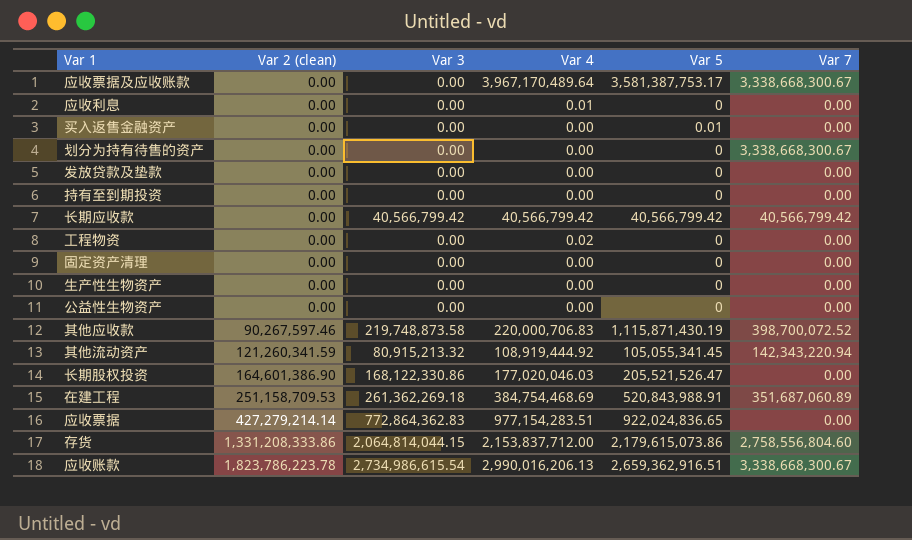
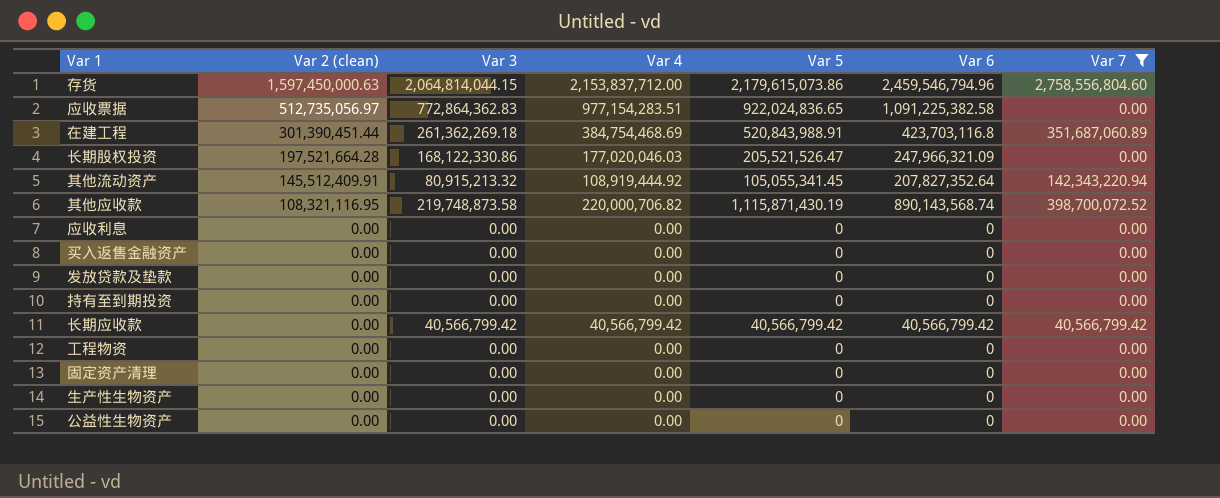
filter: none -> Var 7 != 3,338,668,300.67
row order: Var 2 (clean) ascending -> Var 2 (clean) descending
column Var 6 | position: none -> 6
存货 | Var 2 (clean): 1,331,208,333.86 -> 1,597,450,000.63
应收票据 | Var 2 (clean): 427,279,214.14 -> 512,735,056.97
在建工程 | Var 2 (clean): 251,158,709.53 -> 301,390,451.44
长期股权投资 | Var 2 (clean): 164,601,386.90 -> 197,521,664.28
其他流动资产 | Var 2 (clean): 121,260,341.59 -> 145,512,409.91
其他应收款 | Var 2 (clean): 90,267,597.46 -> 108,321,116.95
其他应收款 | Var 4: 220,000,706.83 -> 220,000,706.82
应收利息 | Var 4: 0.01 -> 0.00
买入返售金融资产 | Var 5: 0.01 -> 0
工程物资 | Var 4: 0.02 -> 0.00

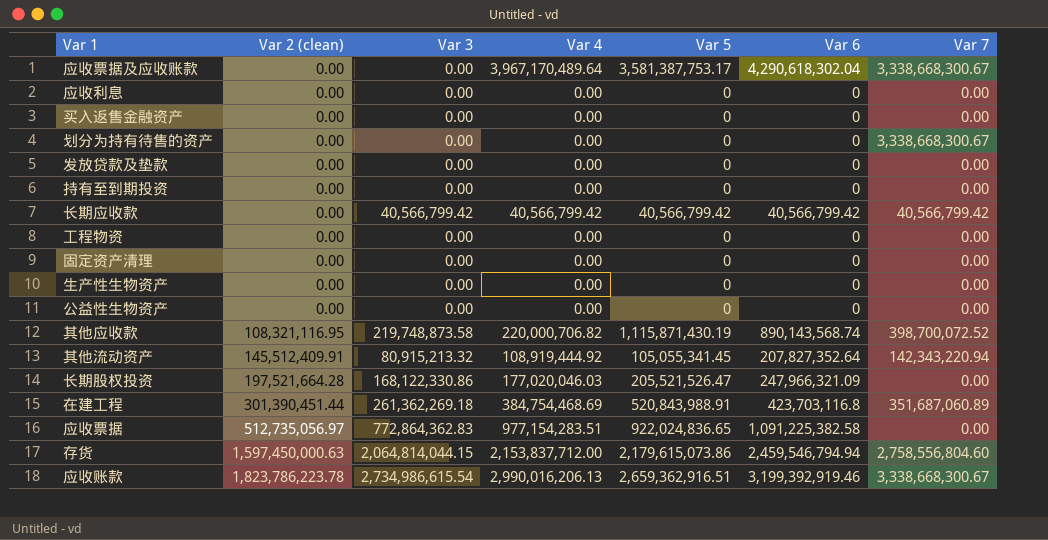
filter: Var 7 != 3,338,668,300.67 -> none
row order: Var 2 (clean) descending -> Var 2 (clean) ascending
存货 | Var 6: 2,459,546,794.96 -> 2,459,546,794.94

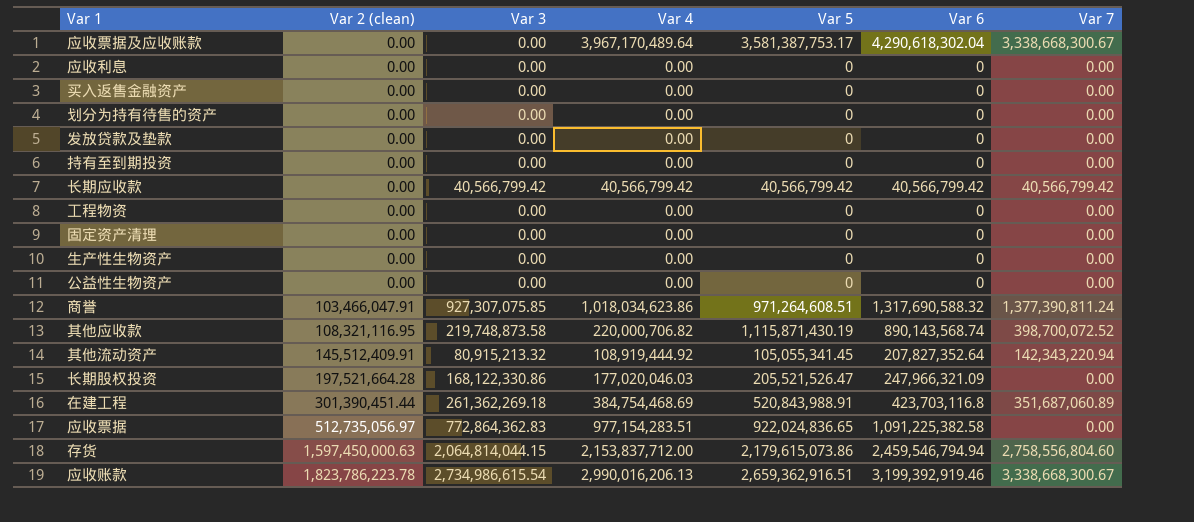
划分为持有待售的资产 | Var 7: 3,338,668,300.67 -> 0.00
row 商誉: none -> 103,466,047.91 | 927,307,075.85 | 1,018,034,623.86 | 971,264,608.51 | 1,317,690,588.32 | 1,377,390,811.24

